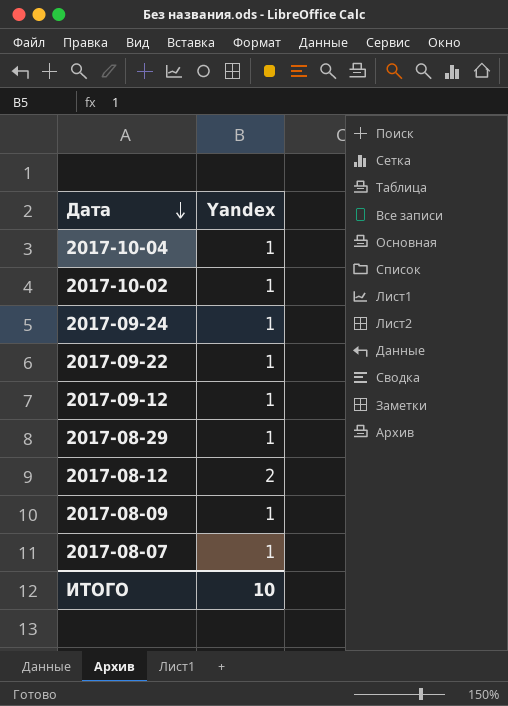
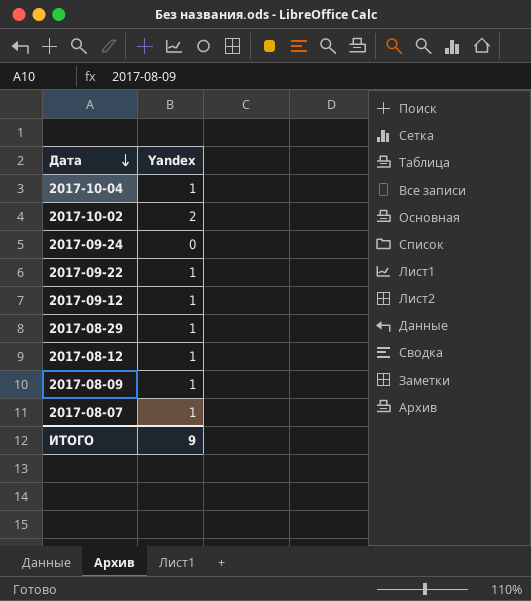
2017-10-02 | Yandex: 1 -> 2
2017-09-24 | Yandex: 1 -> 0
2017-08-12 | Yandex: 2 -> 1
ИТОГО | Yandex: 10 -> 9

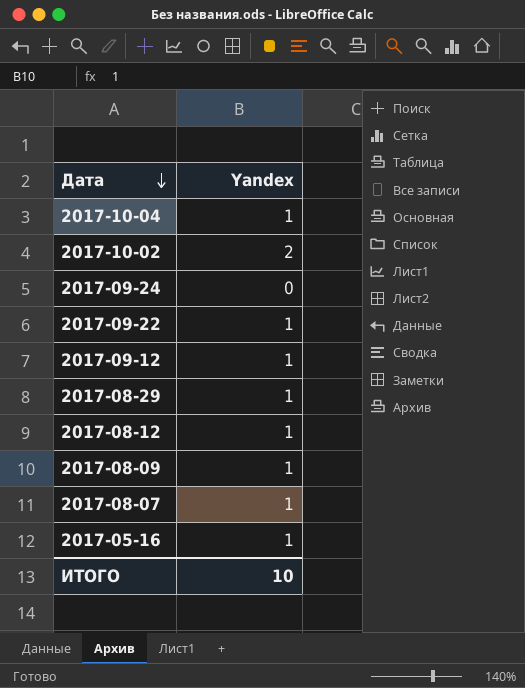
row 2017-05-16: none -> 1
ИТОГО | Yandex: 9 -> 10

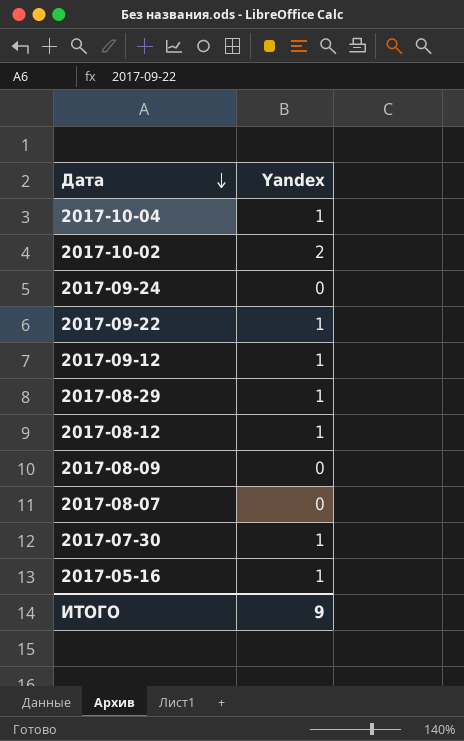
2017-08-09 | Yandex: 1 -> 0
2017-08-07 | Yandex: 1 -> 0
row 2017-07-30: none -> 1
ИТОГО | Yandex: 10 -> 9

